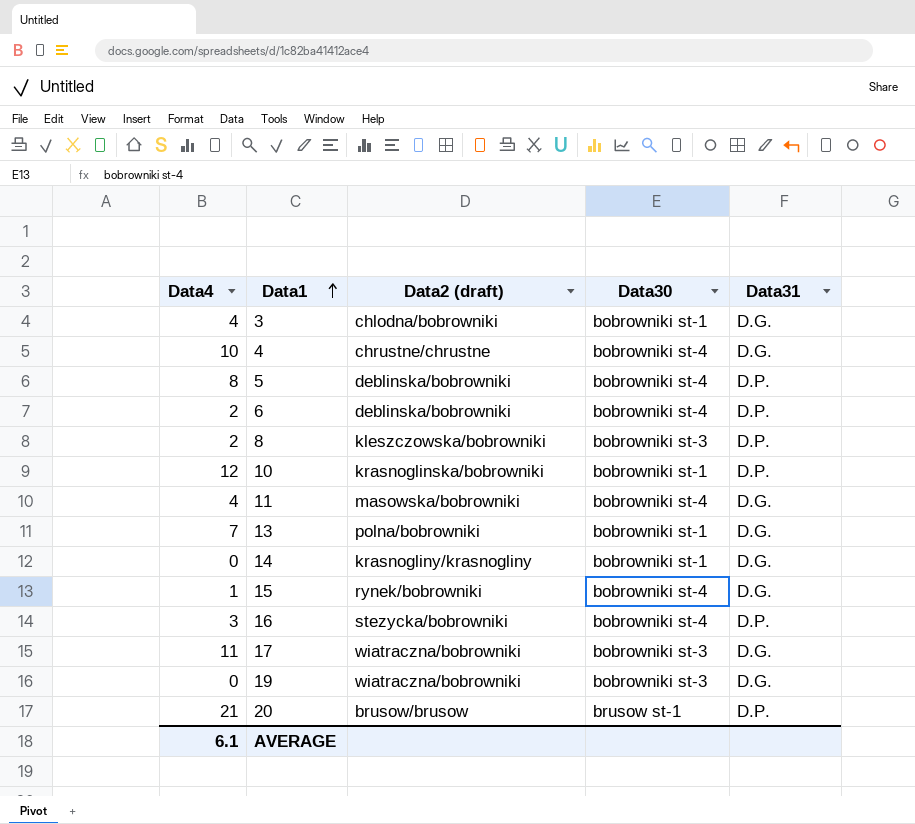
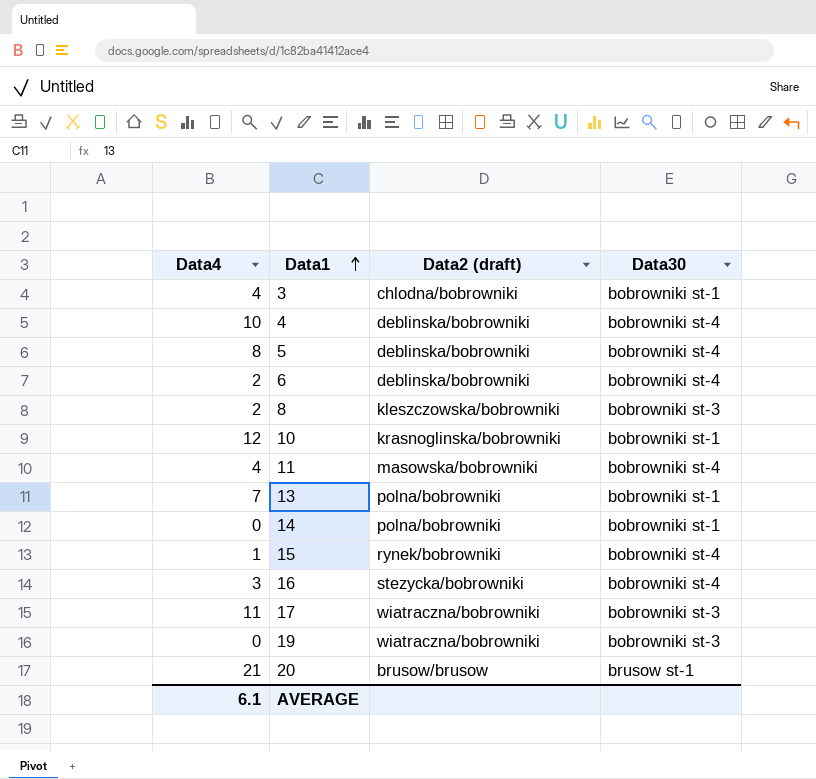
column Data31 | position: 5 -> none
4 | Data2 (draft): chrustne/chrustne -> deblinska/bobrowniki
14 | Data2 (draft): krasnogliny/krasnogliny -> polna/bobrowniki

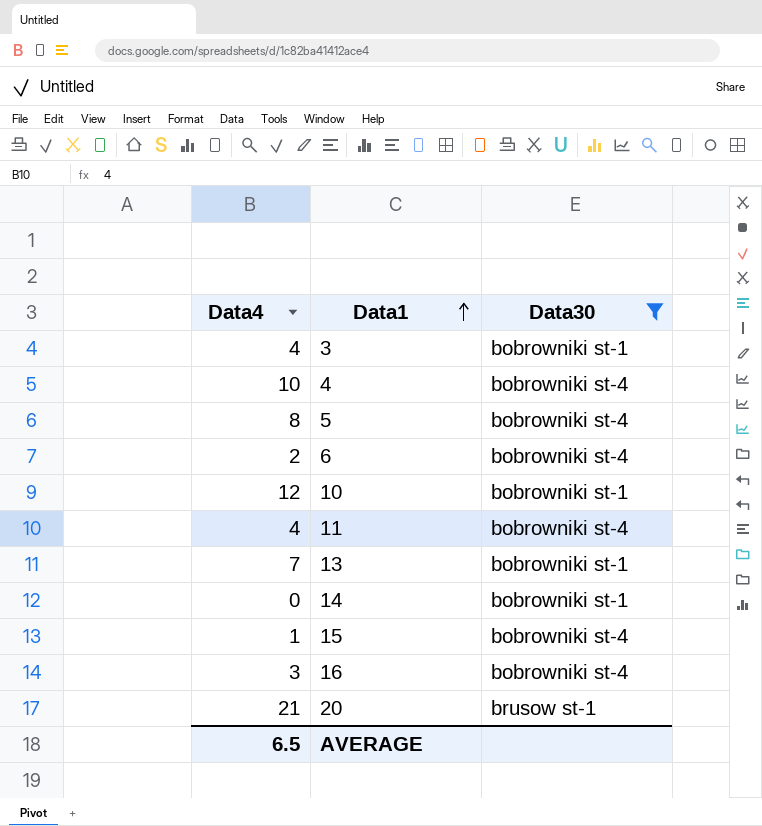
filter: none -> Data30 != bobrowniki st-3
column Data2 (draft) | position: 3 -> none
AVERAGE | Data4: 6.1 -> 6.5

